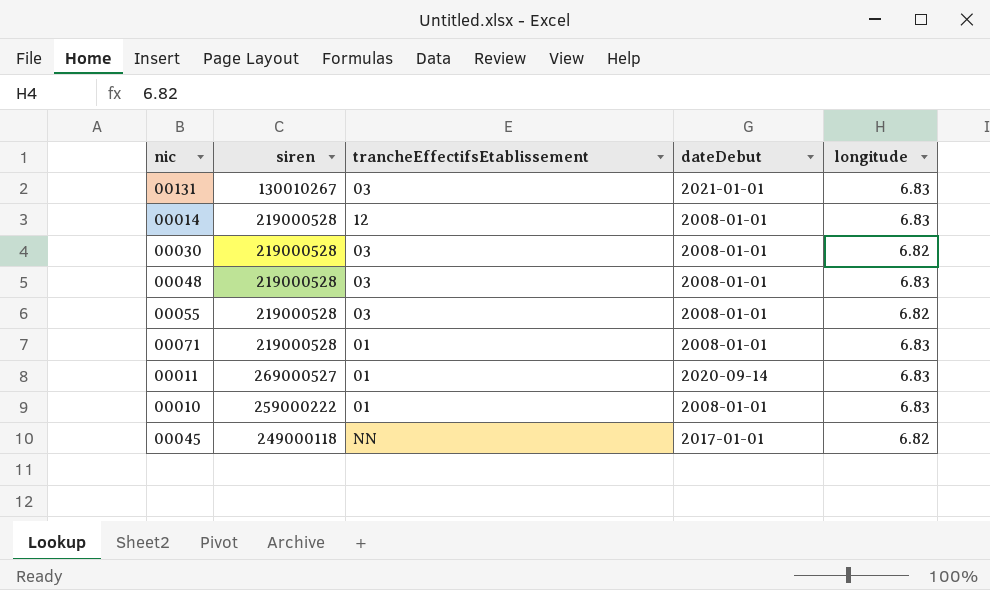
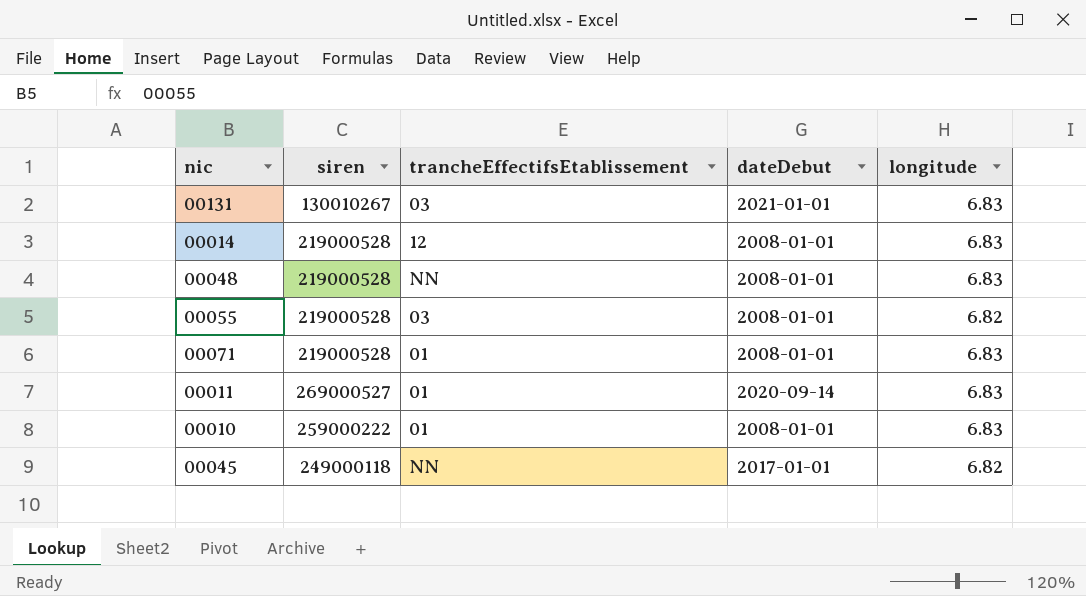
row 00030: 219000528 | 03 | 2008-01-01 | 6.82 -> none
00048 | trancheEffectifsEtablissement: 03 -> NN

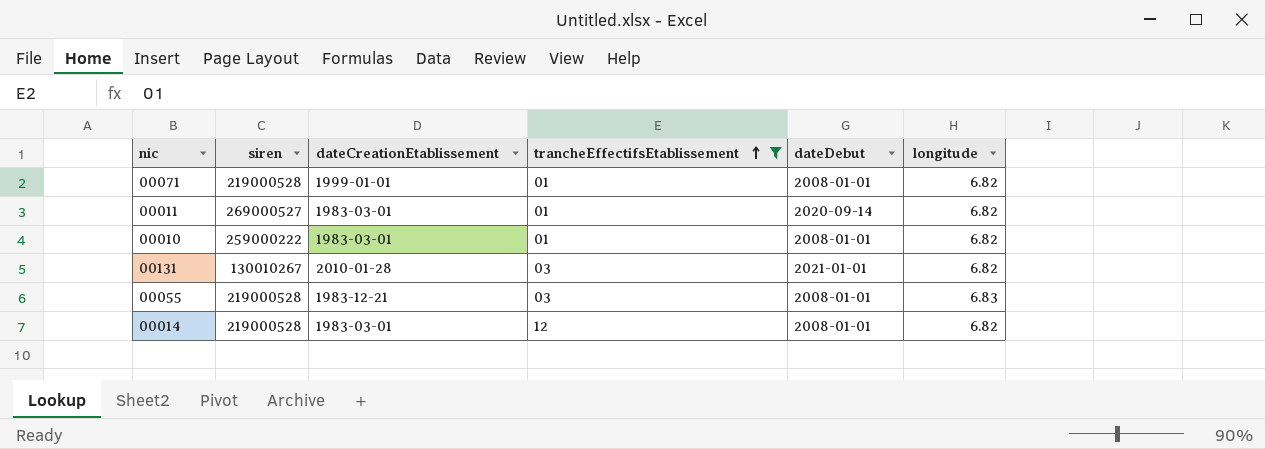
filter: none -> trancheEffectifsEtablissement != NN
row order: none -> trancheEffectifsEtablissement ascending
column dateCreationEtablissement | position: none -> 3
00071 | longitude: 6.83 -> 6.82
00011 | longitude: 6.83 -> 6.82
00010 | longitude: 6.83 -> 6.82
00131 | longitude: 6.83 -> 6.82
00055 | longitude: 6.82 -> 6.83
00014 | longitude: 6.83 -> 6.82

